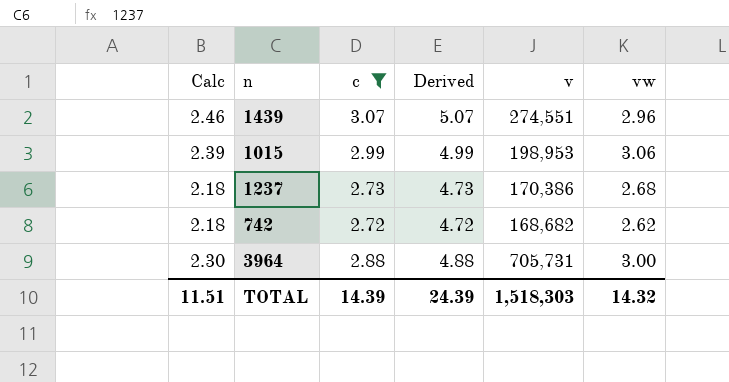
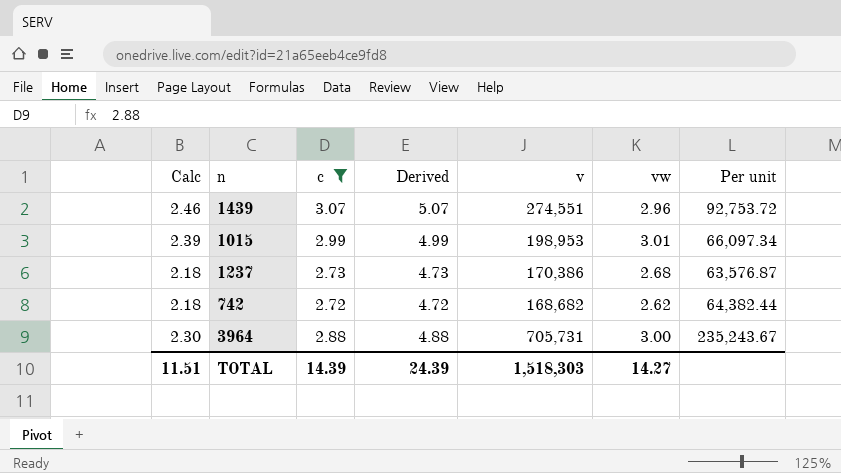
column Per unit | formula: none -> [v] / [vw]
1015 | vw: 3.06 -> 3.01
TOTAL | vw: 14.32 -> 14.27

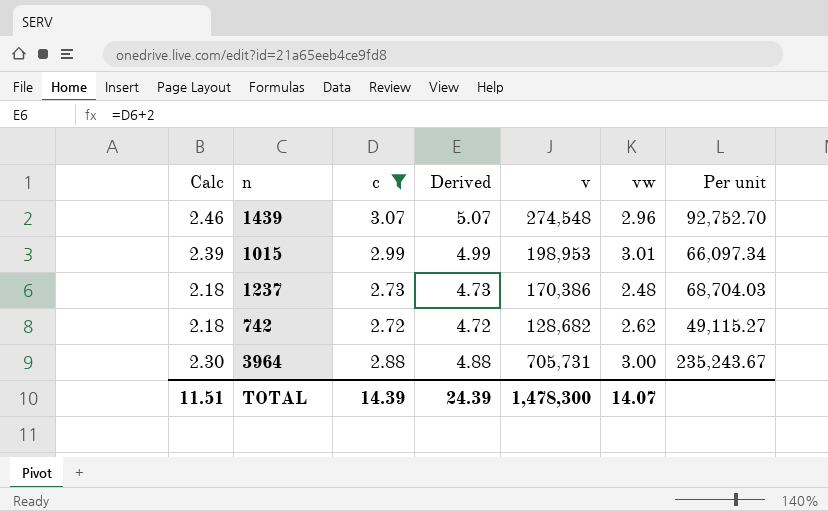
1439 | v: 274,551 -> 274,548
1439 | Per unit: 92,753.72 -> 92,752.70
1237 | vw: 2.68 -> 2.48
1237 | Per unit: 63,576.87 -> 68,704.03
742 | v: 168,682 -> 128,682
742 | Per unit: 64,382.44 -> 49,115.27
TOTAL | v: 1,518,303 -> 1,478,300
TOTAL | vw: 14.27 -> 14.07

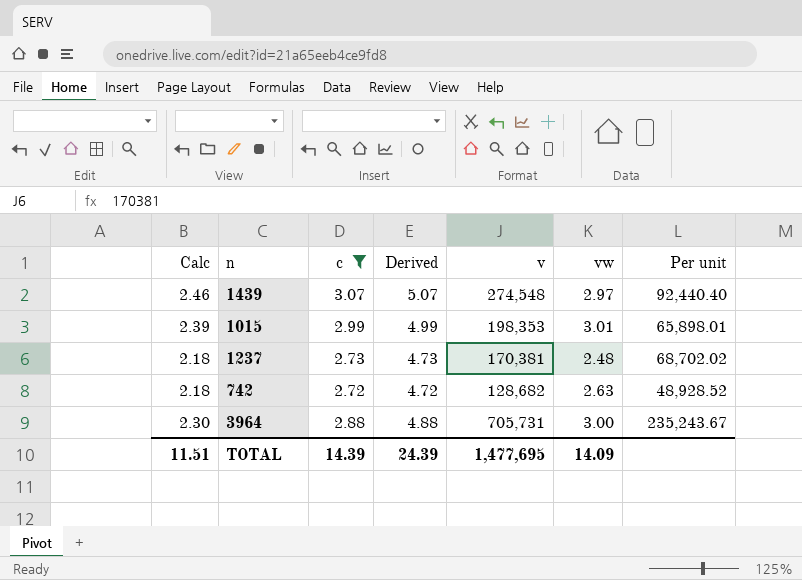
1439 | vw: 2.96 -> 2.97
1439 | Per unit: 92,752.70 -> 92,440.40
1015 | v: 198,953 -> 198,353
1015 | Per unit: 66,097.34 -> 65,898.01
1237 | v: 170,386 -> 170,381
1237 | Per unit: 68,704.03 -> 68,702.02
742 | vw: 2.62 -> 2.63
742 | Per unit: 49,115.27 -> 48,928.52
TOTAL | v: 1,478,300 -> 1,477,695
TOTAL | vw: 14.07 -> 14.09

